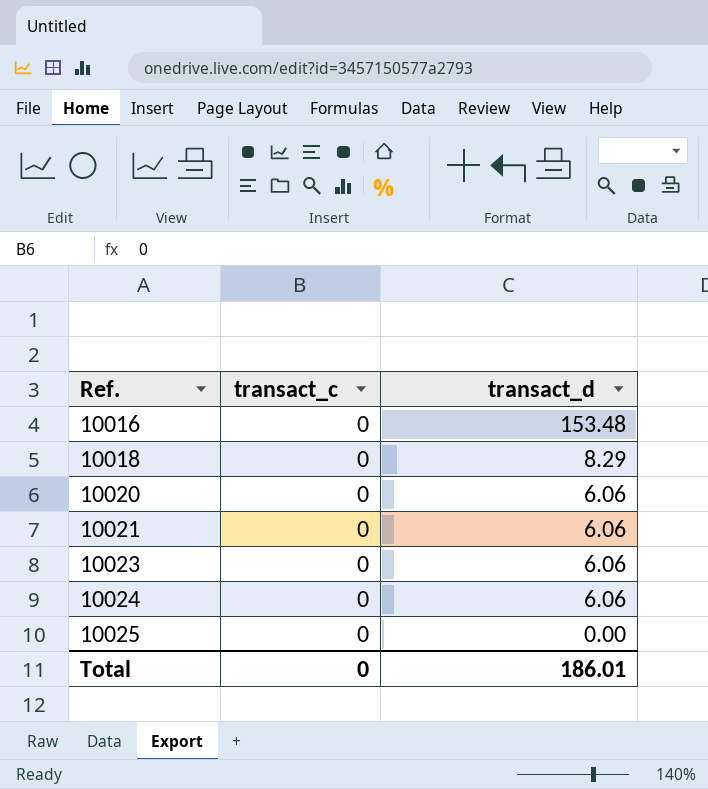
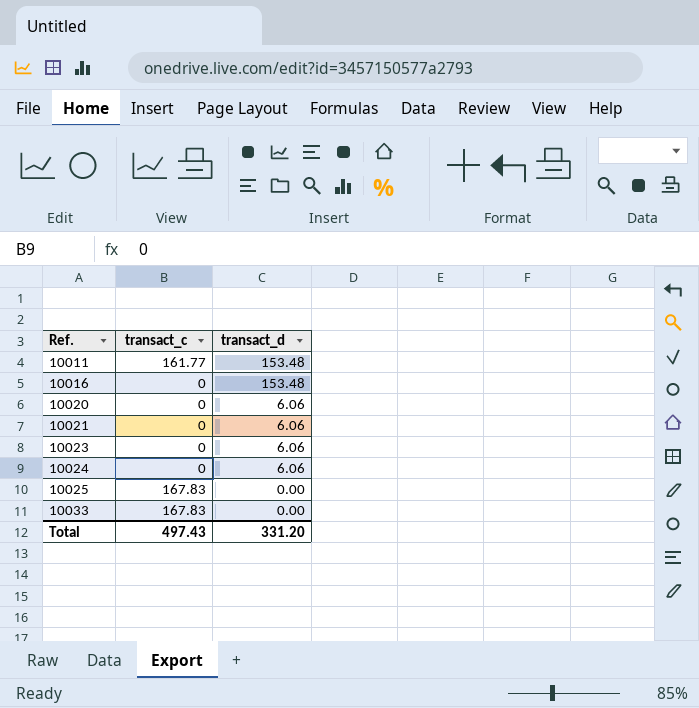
row 10018: 0 | 8.29 -> none
row 10011: none -> 161.77 | 153.48
10025 | transact_c: 0 -> 167.83
row 10033: none -> 167.83 | 0.00
Total | transact_c: 0 -> 497.43
Total | transact_d: 186.01 -> 331.20

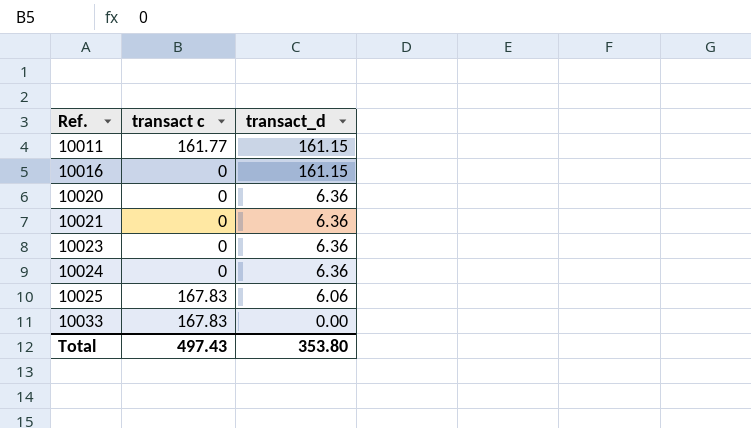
column name: transact_c -> transact c
10011 | transact_d: 153.48 -> 161.15
10016 | transact_d: 153.48 -> 161.15
10020 | transact_d: 6.06 -> 6.36
10021 | transact_d: 6.06 -> 6.36
10023 | transact_d: 6.06 -> 6.36
10024 | transact_d: 6.06 -> 6.36
10025 | transact_d: 0.00 -> 6.06
Total | transact_d: 331.20 -> 353.80

